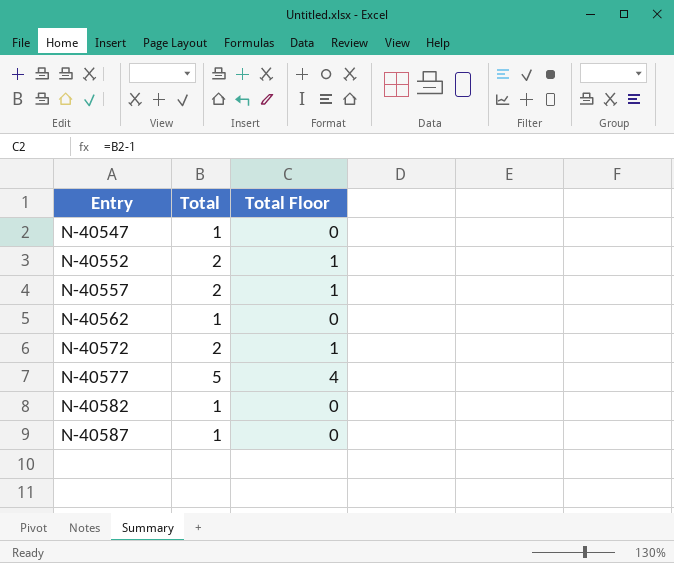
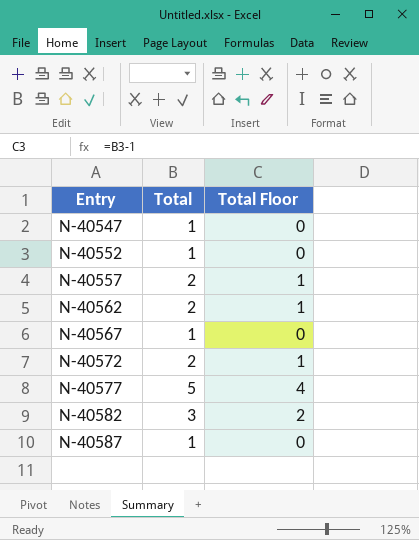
N-40552 | Total: 2 -> 1
N-40552 | Total Floor: 1 -> 0
N-40562 | Total: 1 -> 2
N-40562 | Total Floor: 0 -> 1
row N-40567: none -> 1 | 0
N-40582 | Total: 1 -> 3
N-40582 | Total Floor: 0 -> 2

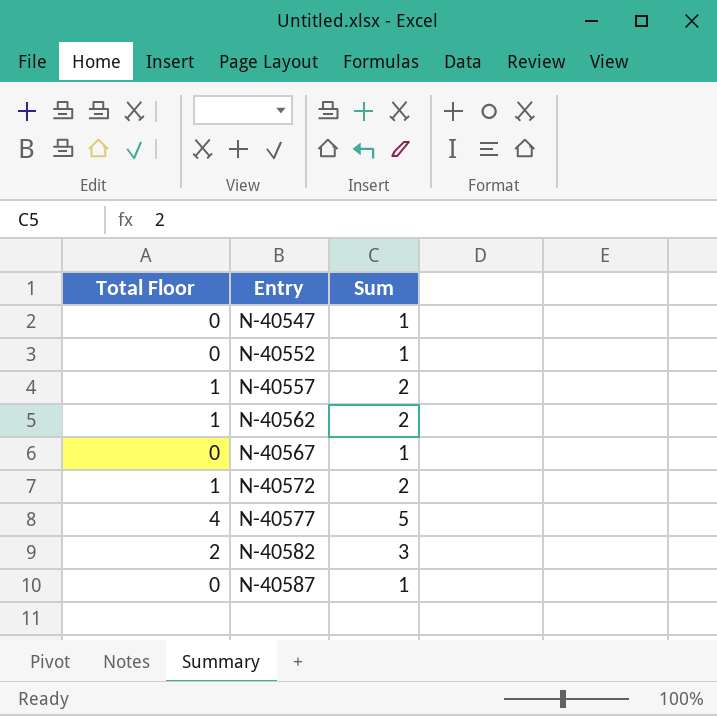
column Total Floor | position: 3 -> 1
column name: Total -> Sum

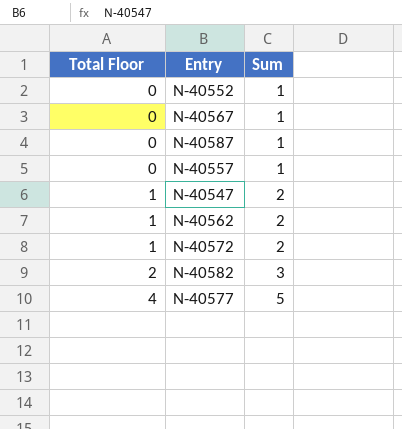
row order: Entry ascending -> Total Floor ascending
N-40557 | Total Floor: 1 -> 0
N-40557 | Sum: 2 -> 1
N-40547 | Total Floor: 0 -> 1
N-40547 | Sum: 1 -> 2

